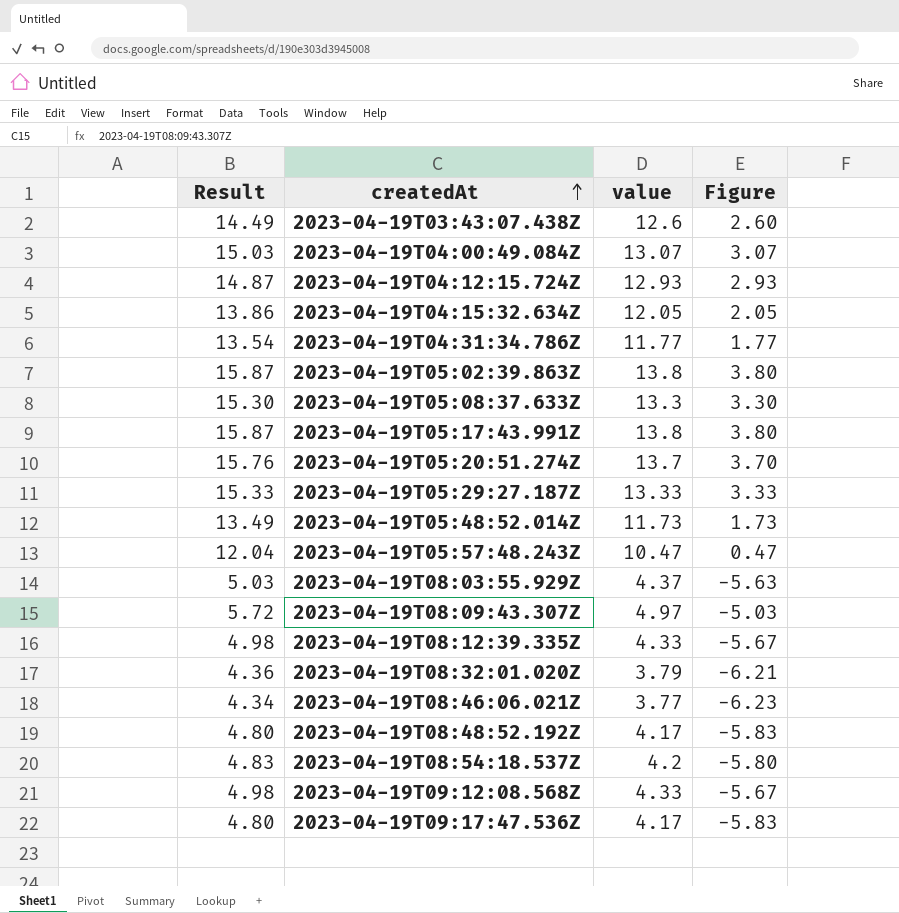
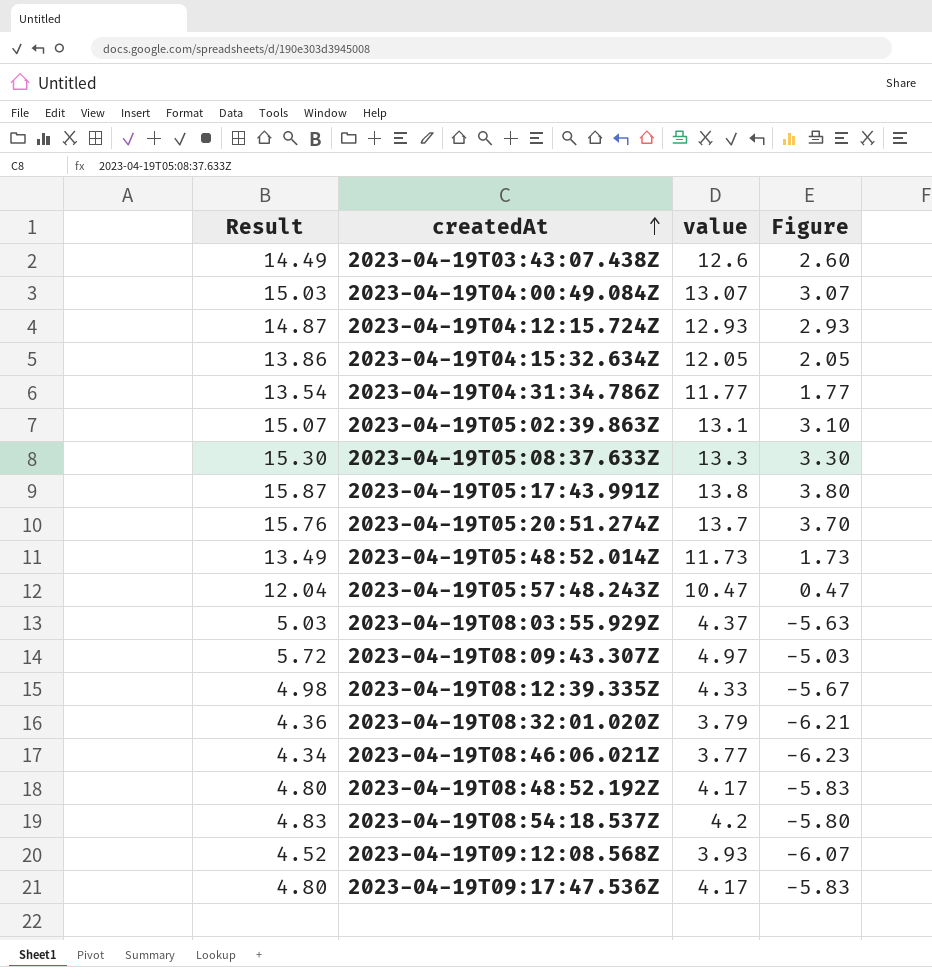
row 2023-04-19T05:29:27.187Z: 15.33 | 13.33 | 3.33 -> none
2023-04-19T05:02:39.863Z | Result: 15.87 -> 15.07
2023-04-19T05:02:39.863Z | value: 13.8 -> 13.1
2023-04-19T05:02:39.863Z | Figure: 3.80 -> 3.10
2023-04-19T09:12:08.568Z | Result: 4.98 -> 4.52
2023-04-19T09:12:08.568Z | value: 4.33 -> 3.93
2023-04-19T09:12:08.568Z | Figure: -5.67 -> -6.07

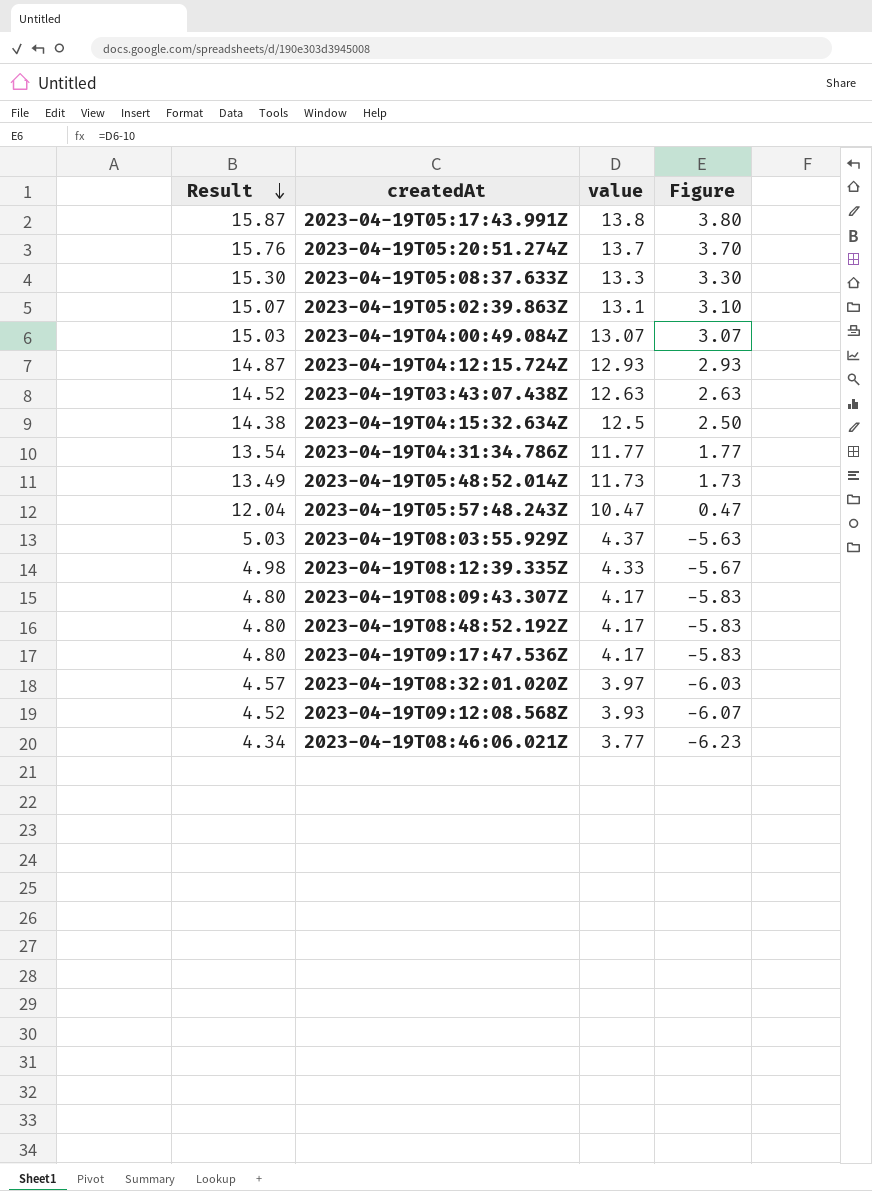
row order: createdAt ascending -> Result descending
row 2023-04-19T08:54:18.537Z: 4.83 | 4.2 | -5.80 -> none
2023-04-19T03:43:07.438Z | Result: 14.49 -> 14.52
2023-04-19T03:43:07.438Z | value: 12.6 -> 12.63
2023-04-19T03:43:07.438Z | Figure: 2.60 -> 2.63
2023-04-19T04:15:32.634Z | Result: 13.86 -> 14.38
2023-04-19T04:15:32.634Z | value: 12.05 -> 12.5
2023-04-19T04:15:32.634Z | Figure: 2.05 -> 2.50
2023-04-19T08:09:43.307Z | Result: 5.72 -> 4.80
2023-04-19T08:09:43.307Z | value: 4.97 -> 4.17
2023-04-19T08:09:43.307Z | Figure: -5.03 -> -5.83
2023-04-19T08:32:01.020Z | Result: 4.36 -> 4.57
2023-04-19T08:32:01.020Z | value: 3.79 -> 3.97
2023-04-19T08:32:01.020Z | Figure: -6.21 -> -6.03

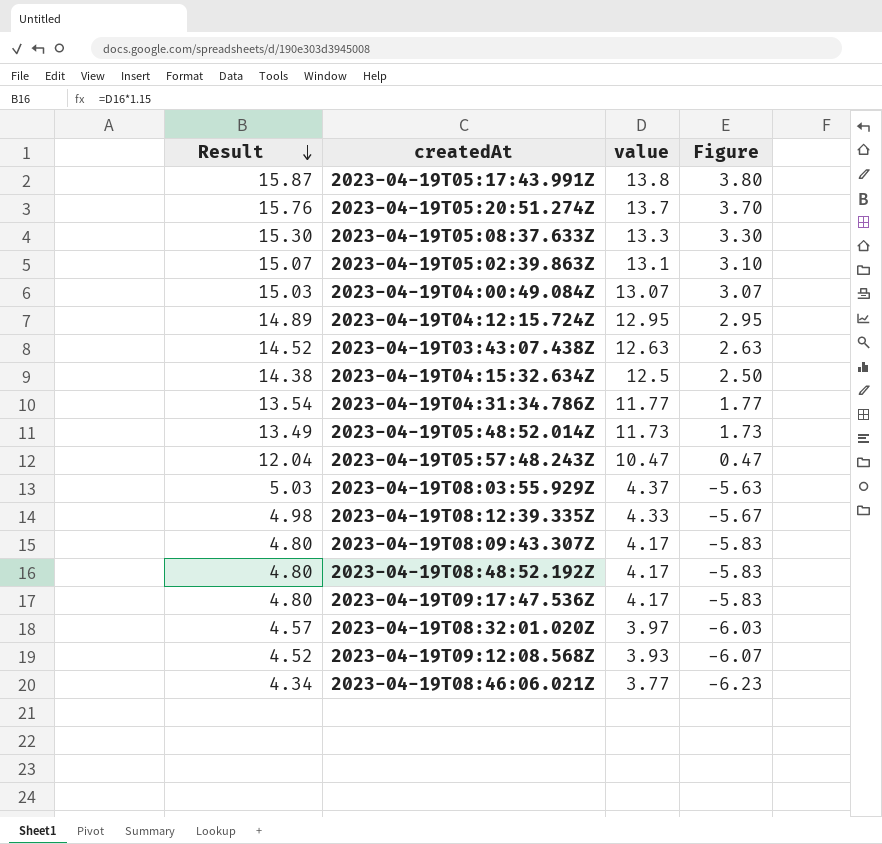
2023-04-19T04:12:15.724Z | Result: 14.87 -> 14.89
2023-04-19T04:12:15.724Z | value: 12.93 -> 12.95
2023-04-19T04:12:15.724Z | Figure: 2.93 -> 2.95

